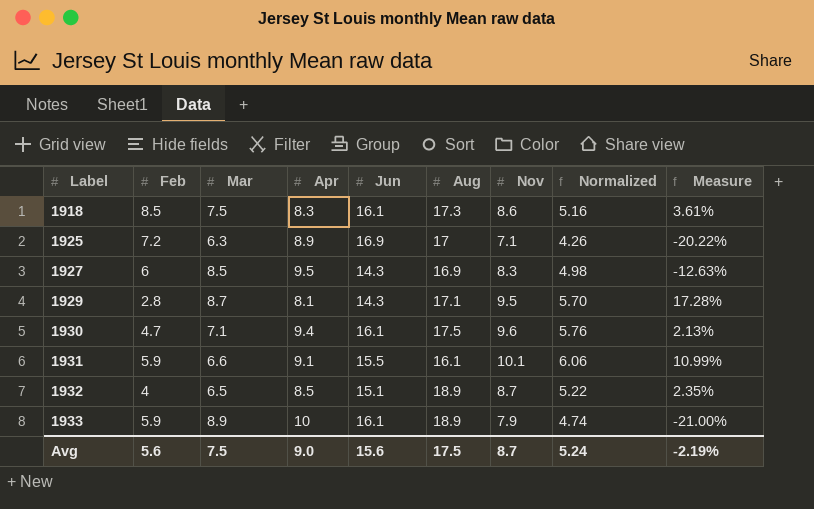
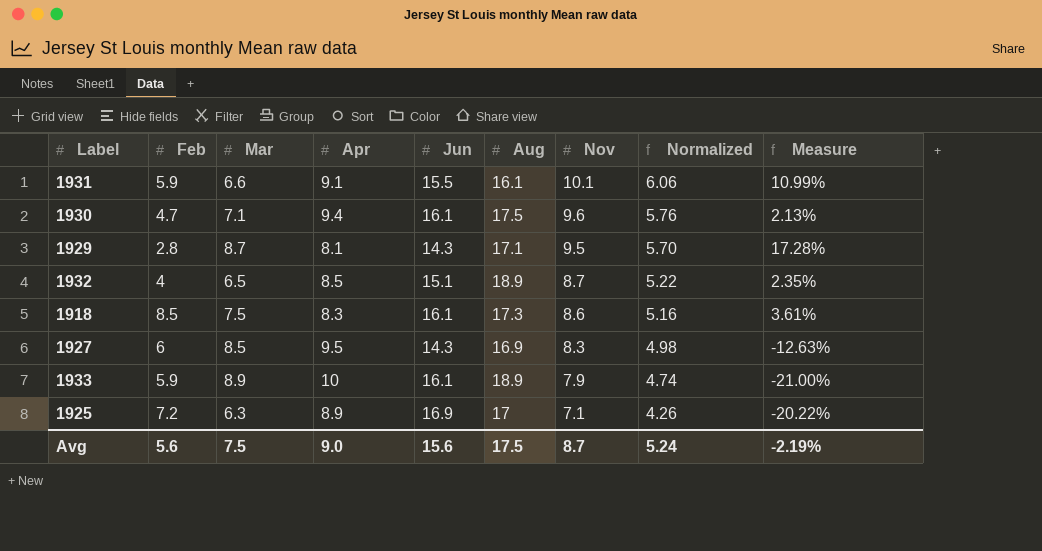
row order: Label ascending -> Nov descending

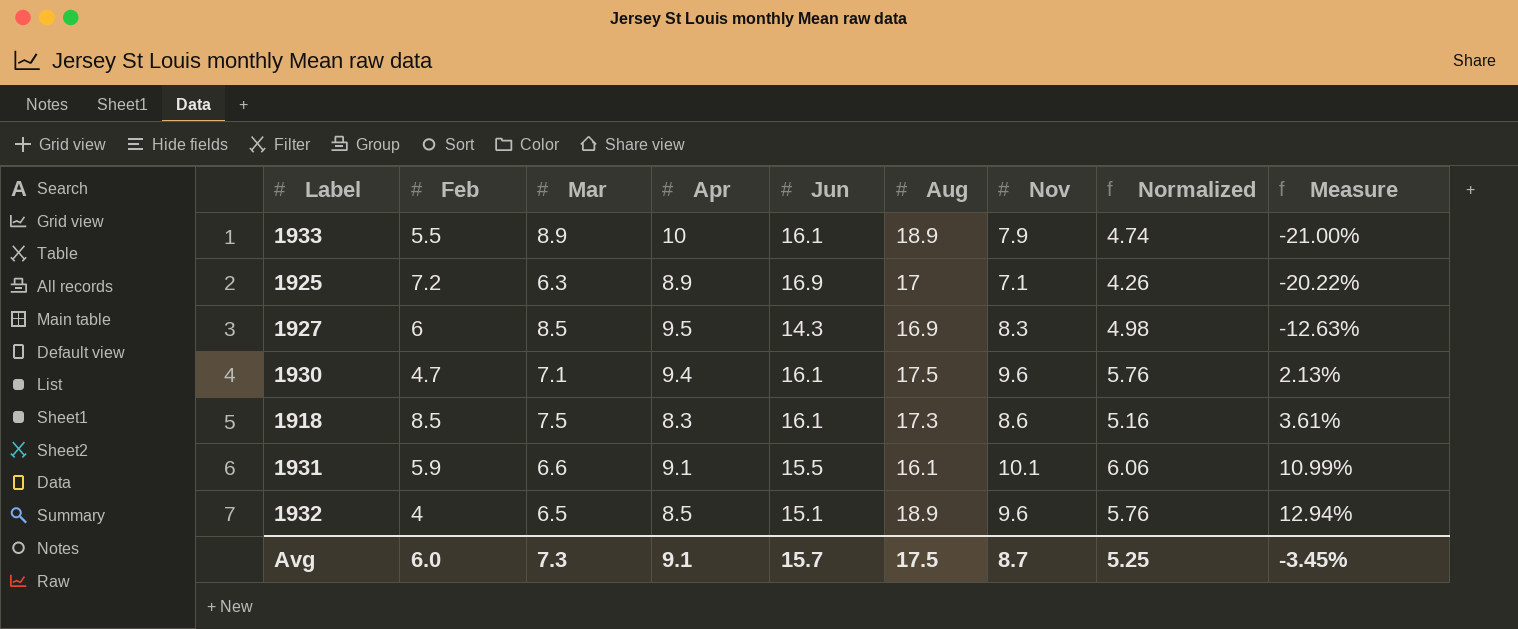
row order: Nov descending -> Measure ascending
row 1929: 2.8 | 8.7 | 8.1 | 14.3 | 17.1 | 9.5 | 5.70 | 17.28% -> none
1933 | Feb: 5.9 -> 5.5
1932 | Nov: 8.7 -> 9.6
1932 | Normalized: 5.22 -> 5.76
1932 | Measure: 2.35% -> 12.94%
Avg | Feb: 5.6 -> 6.0
Avg | Mar: 7.5 -> 7.3
Avg | Apr: 9.0 -> 9.1
Avg | Jun: 15.6 -> 15.7
Avg | Normalized: 5.24 -> 5.25
Avg | Measure: -2.19% -> -3.45%

